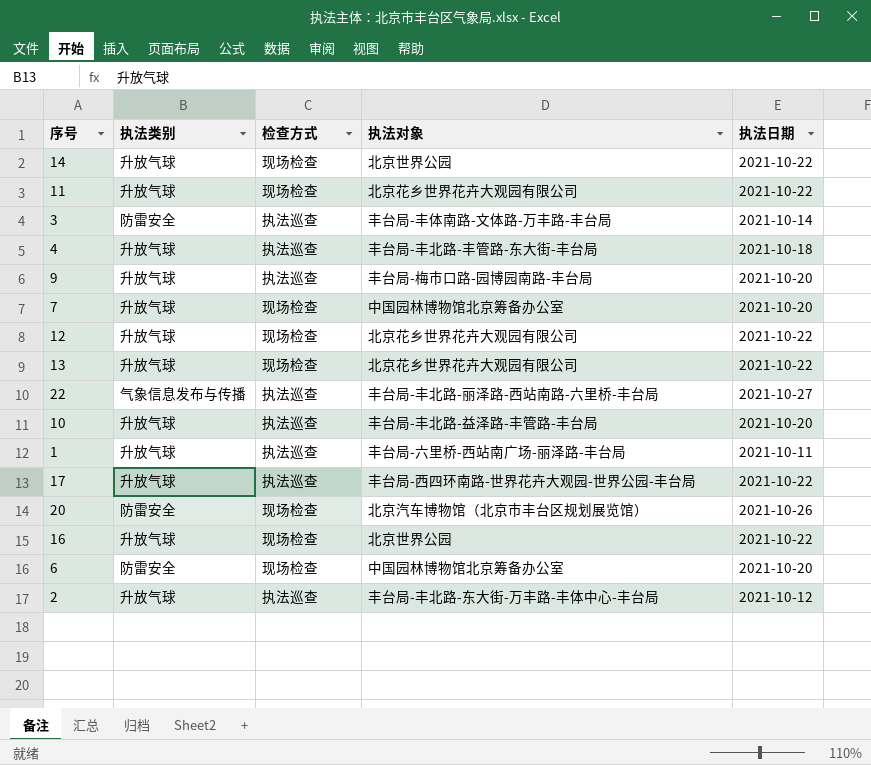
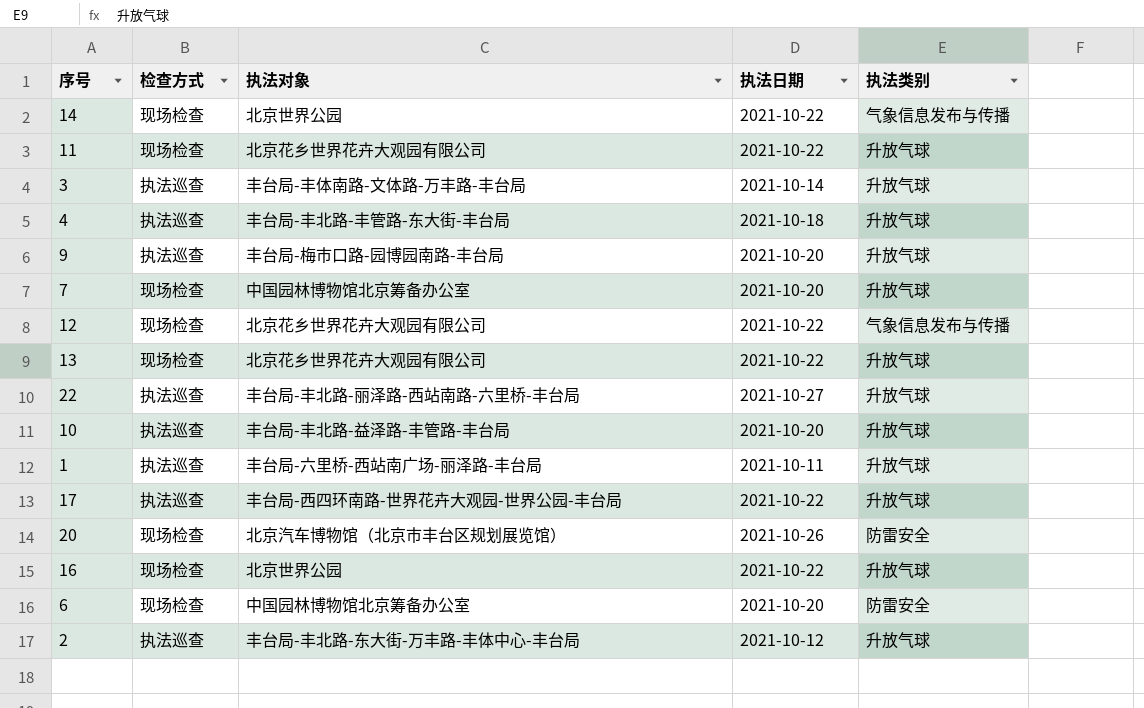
column 执法类别 | position: 2 -> 5
14 | 执法类别: 升放气球 -> 气象信息发布与传播
3 | 执法类别: 防雷安全 -> 升放气球
12 | 执法类别: 升放气球 -> 气象信息发布与传播
22 | 执法类别: 气象信息发布与传播 -> 升放气球

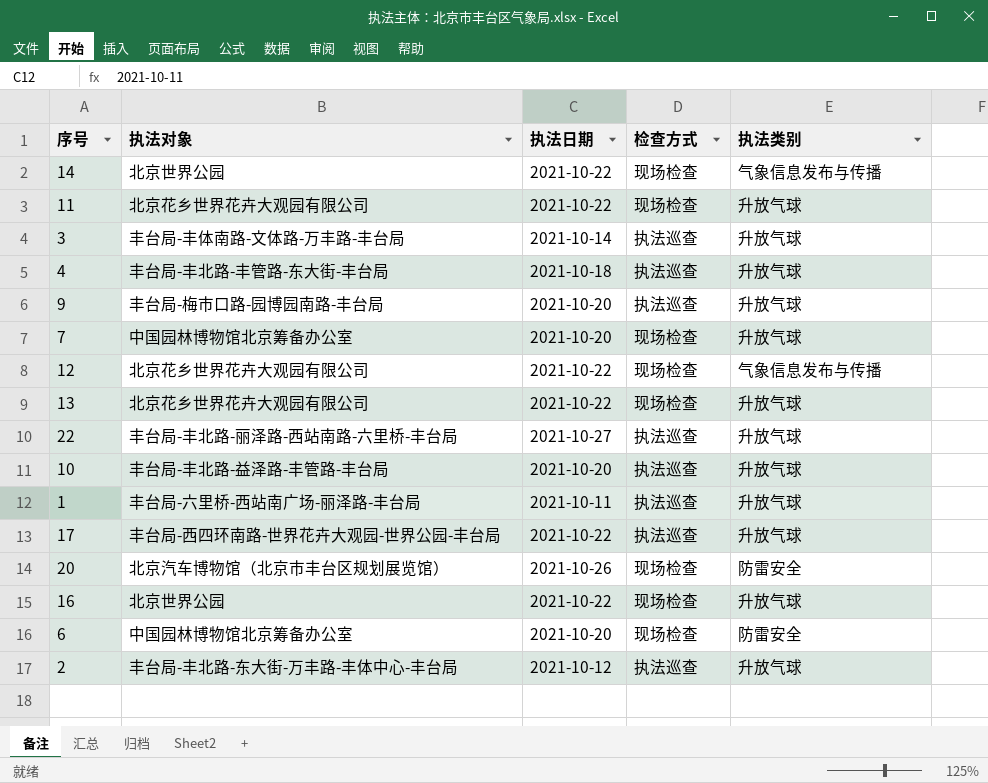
column 检查方式 | position: 2 -> 4

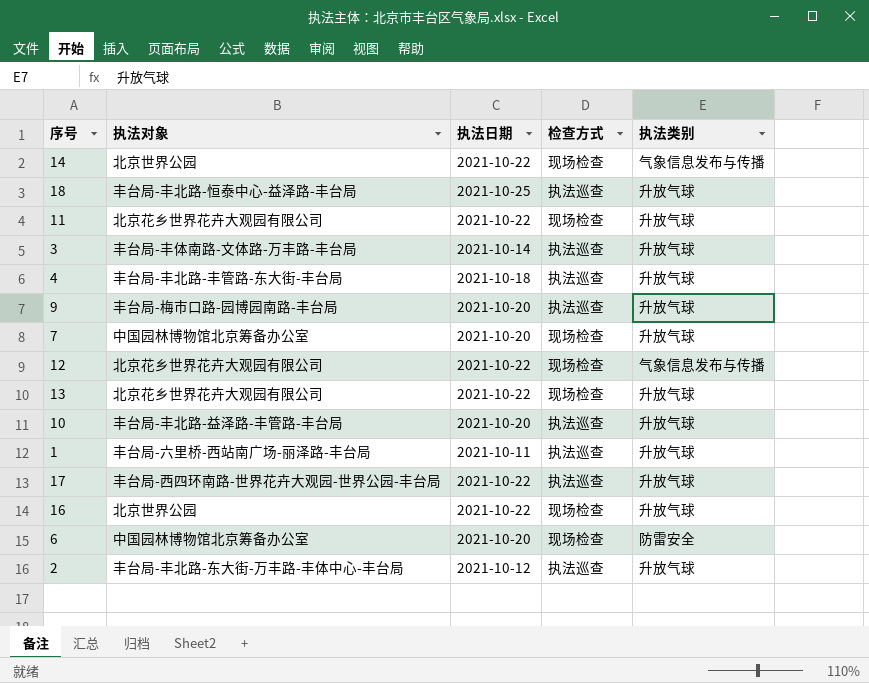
row 22: 丰台局-丰北路-丽泽路-西站南路-六里桥-丰台局 | 2021-10-27 | 执法巡查 | 升放气球 -> none
row 20: 北京汽车博物馆（北京市丰台区规划展览馆） | 2021-10-26 | 现场检查 | 防雷安全 -> none
row 18: none -> 丰台局-丰北路-恒泰中心-益泽路-丰台局 | 2021-10-25 | 执法巡查 | 升放气球

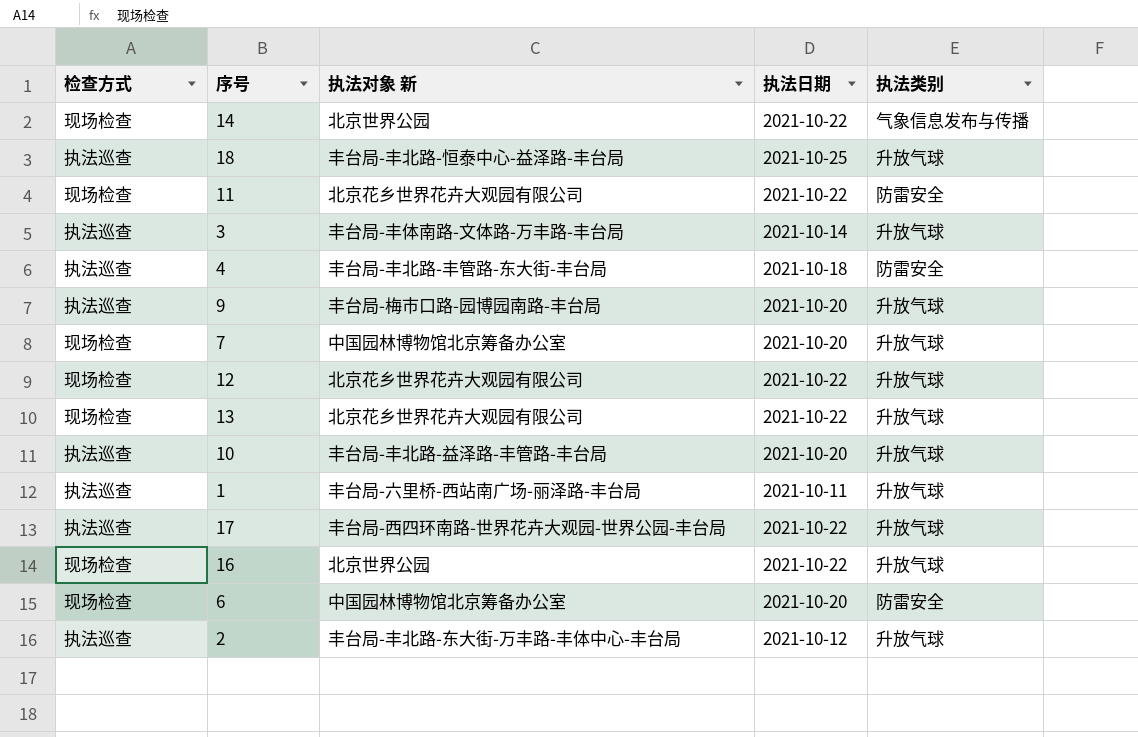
column 检查方式 | position: 4 -> 1
column name: 执法对象 -> 执法对象 新
11 | 执法类别: 升放气球 -> 防雷安全
4 | 执法类别: 升放气球 -> 防雷安全
12 | 执法类别: 气象信息发布与传播 -> 升放气球

